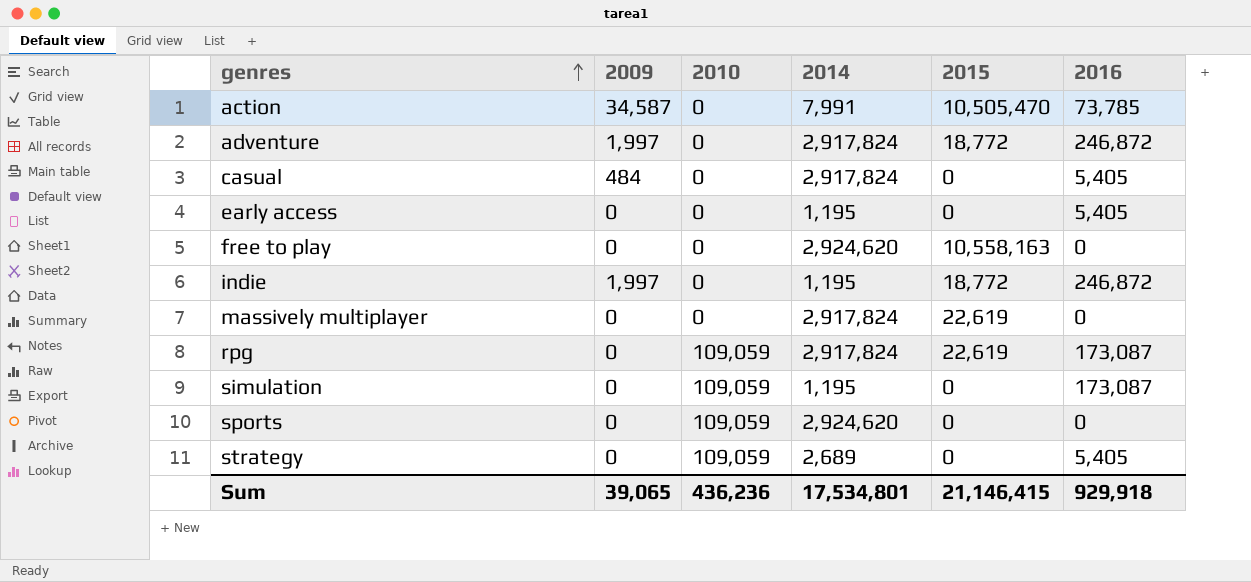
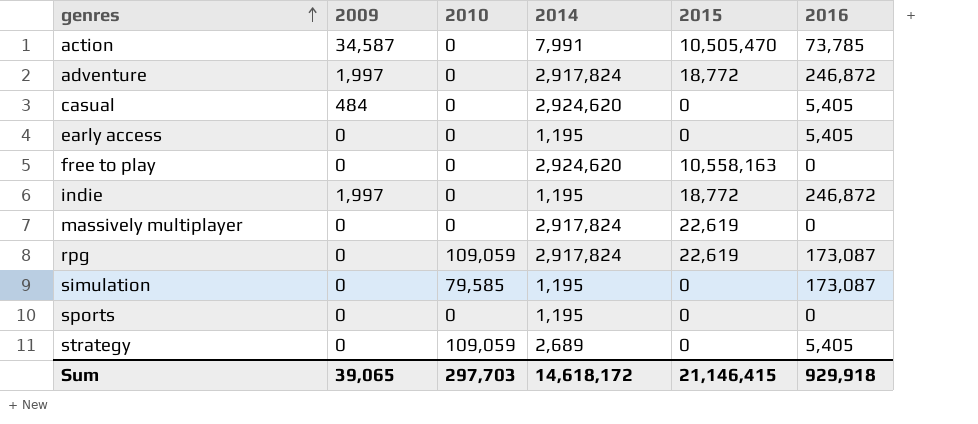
casual | 2014: 2,917,824 -> 2,924,620
simulation | 2010: 109,059 -> 79,585
sports | 2010: 109,059 -> 0
sports | 2014: 2,924,620 -> 1,195
Sum | 2010: 436,236 -> 297,703
Sum | 2014: 17,534,801 -> 14,618,172

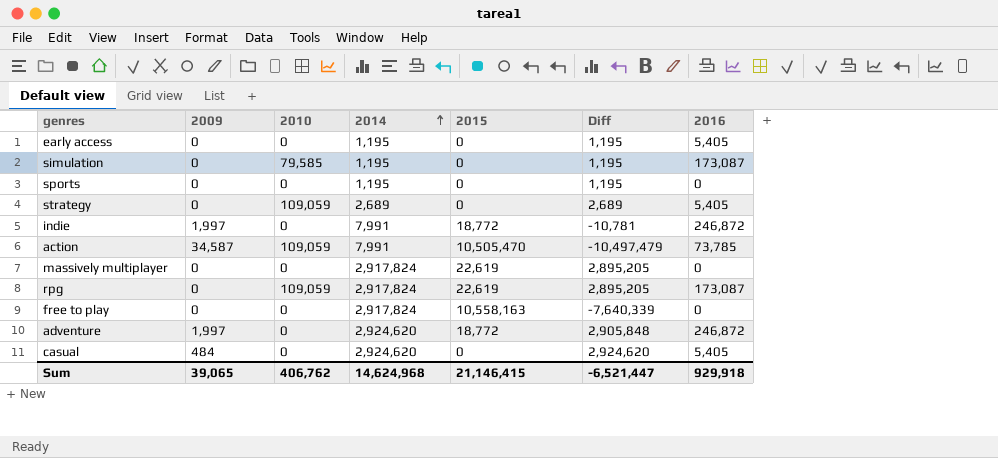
row order: genres ascending -> 2014 ascending
column Diff | formula: none -> [2014] - [2015]
indie | 2014: 1,195 -> 7,991
action | 2010: 0 -> 109,059
free to play | 2014: 2,924,620 -> 2,917,824
adventure | 2014: 2,917,824 -> 2,924,620
Sum | 2010: 297,703 -> 406,762
Sum | 2014: 14,618,172 -> 14,624,968

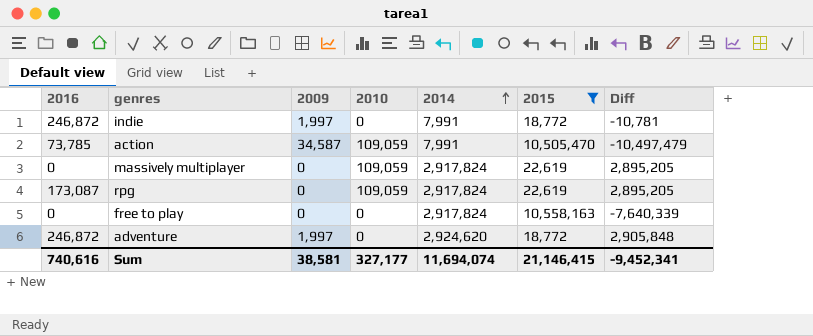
filter: none -> 2015 != 0
column 2016 | position: 7 -> 1
massively multiplayer | 2010: 0 -> 109,059
Sum | 2016: 929,918 -> 740,616
Sum | 2009: 39,065 -> 38,581
Sum | 2010: 406,762 -> 327,177
Sum | 2014: 14,624,968 -> 11,694,074
Sum | Diff: -6,521,447 -> -9,452,341

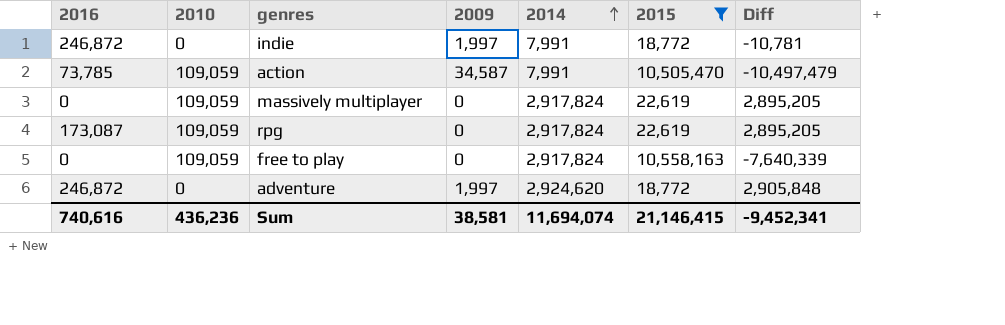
column 2010 | position: 4 -> 2
free to play | 2010: 0 -> 109,059
Sum | 2010: 327,177 -> 436,236

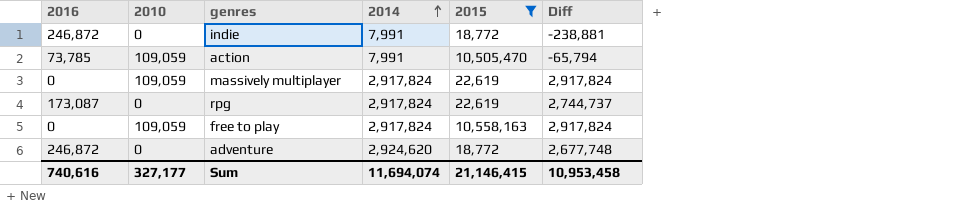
column 2009 | position: 4 -> none
column Diff | formula: [2014] - [2015] -> [2014] - [2016]
rpg | 2010: 109,059 -> 0
Sum | 2010: 436,236 -> 327,177
Sum | Diff: -9,452,341 -> 10,953,458

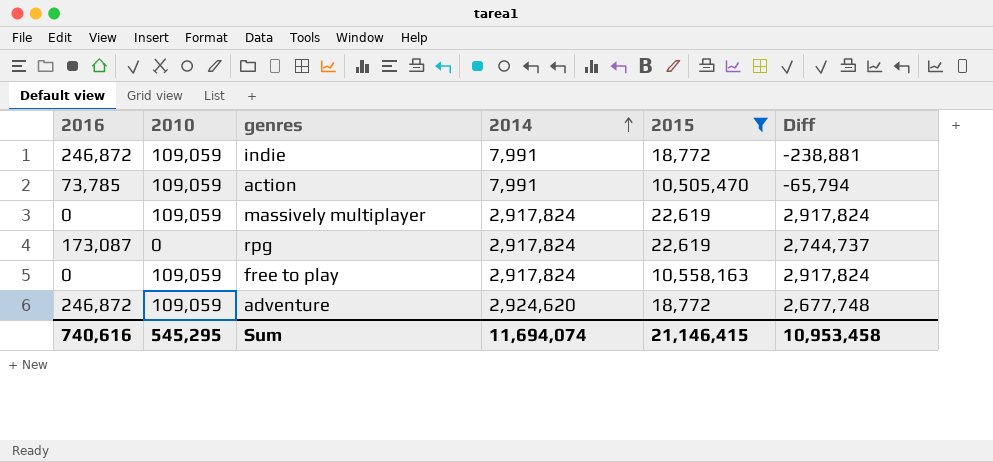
indie | 2010: 0 -> 109,059
adventure | 2010: 0 -> 109,059
Sum | 2010: 327,177 -> 545,295

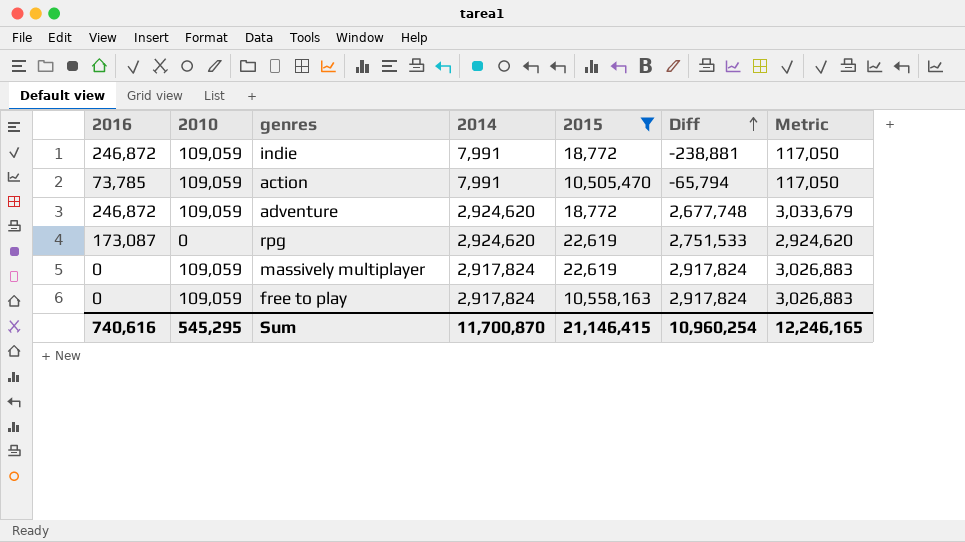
row order: 2014 ascending -> Diff ascending
column Metric | formula: none -> [2010] + [2014]
rpg | 2014: 2,917,824 -> 2,924,620
rpg | Diff: 2,744,737 -> 2,751,533
Sum | 2014: 11,694,074 -> 11,700,870
Sum | Diff: 10,953,458 -> 10,960,254

